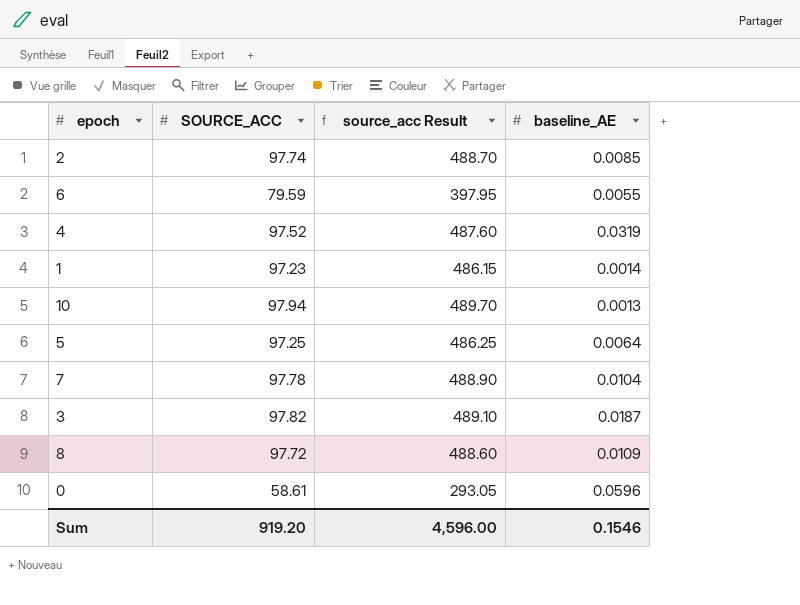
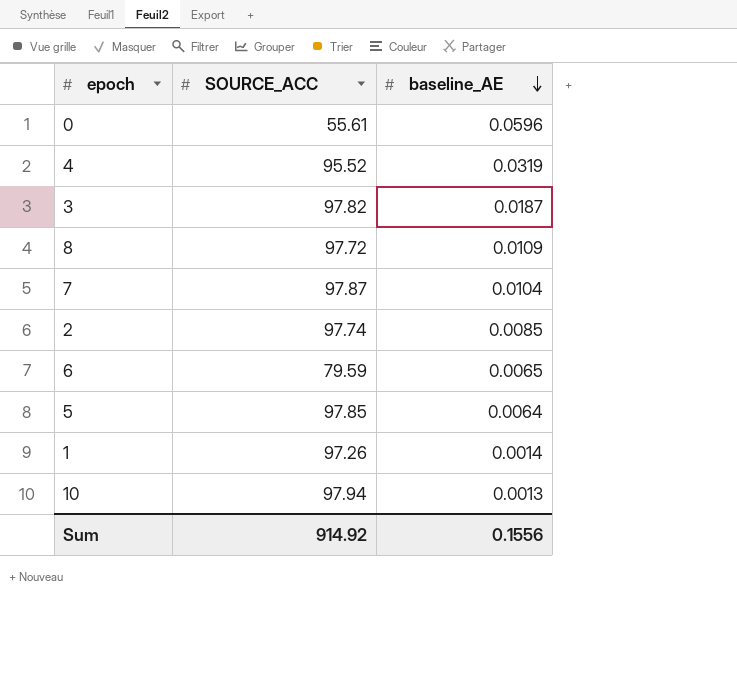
row order: none -> baseline_AE descending
column source_acc Result | formula: [SOURCE_ACC] * 5 -> none
0 | SOURCE_ACC: 58.61 -> 55.61
4 | SOURCE_ACC: 97.52 -> 95.52
7 | SOURCE_ACC: 97.78 -> 97.87
6 | baseline_AE: 0.0055 -> 0.0065
5 | SOURCE_ACC: 97.25 -> 97.85
1 | SOURCE_ACC: 97.23 -> 97.26
Sum | SOURCE_ACC: 919.20 -> 914.92
Sum | baseline_AE: 0.1546 -> 0.1556

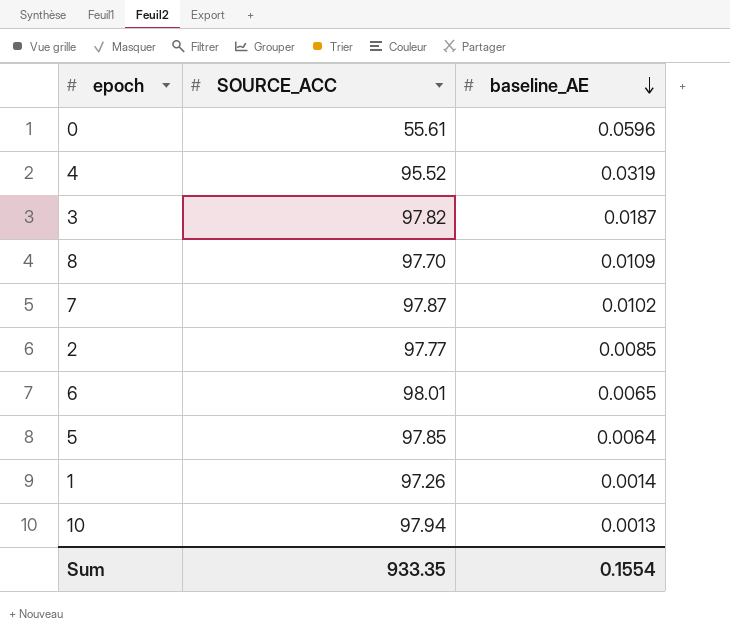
8 | SOURCE_ACC: 97.72 -> 97.70
7 | baseline_AE: 0.0104 -> 0.0102
2 | SOURCE_ACC: 97.74 -> 97.77
6 | SOURCE_ACC: 79.59 -> 98.01
Sum | SOURCE_ACC: 914.92 -> 933.35
Sum | baseline_AE: 0.1556 -> 0.1554

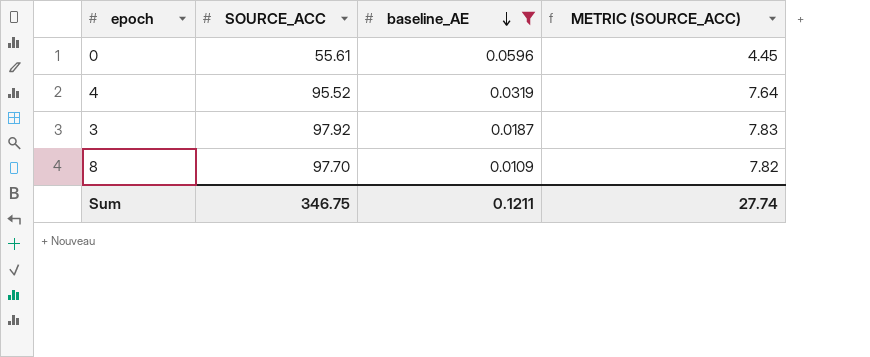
filter: none -> baseline_AE >= 0.0109
column METRIC (SOURCE_ACC) | formula: none -> [SOURCE_ACC] * 0.08
3 | SOURCE_ACC: 97.82 -> 97.92
Sum | SOURCE_ACC: 933.35 -> 346.75
Sum | baseline_AE: 0.1554 -> 0.1211

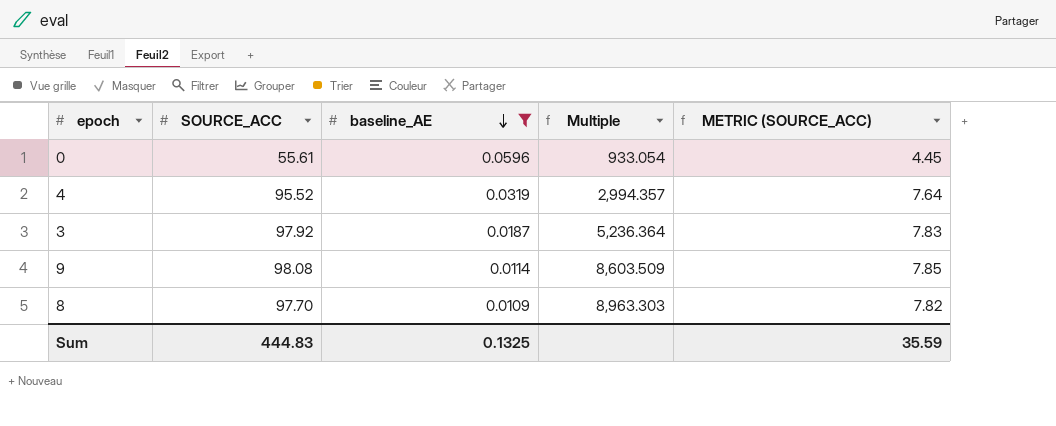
column Multiple | formula: none -> [SOURCE_ACC] / [baseline_AE]
row 9: none -> 98.08 | 0.0114 | 8,603.509 | 7.85
Sum | SOURCE_ACC: 346.75 -> 444.83
Sum | baseline_AE: 0.1211 -> 0.1325
Sum | METRIC (SOURCE_ACC): 27.74 -> 35.59

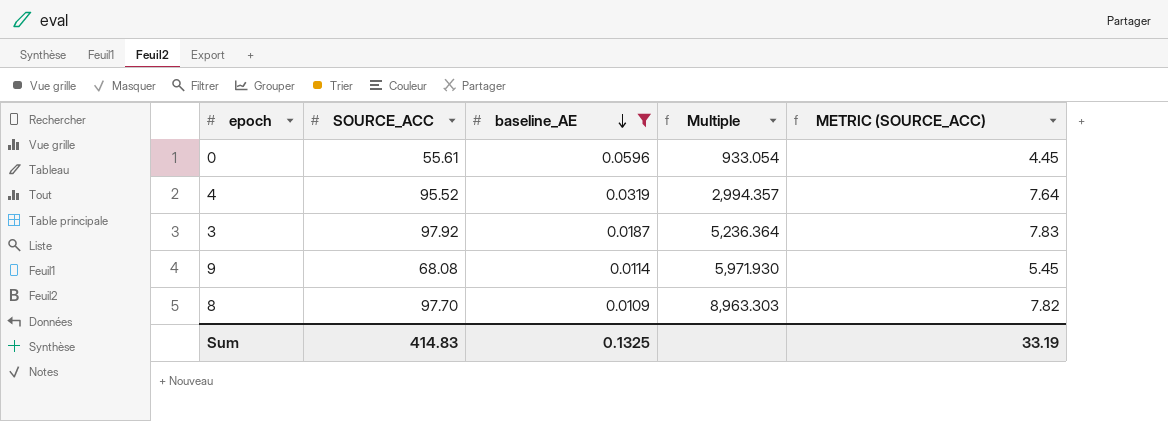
9 | SOURCE_ACC: 98.08 -> 68.08
9 | Multiple: 8,603.509 -> 5,971.930
9 | METRIC (SOURCE_ACC): 7.85 -> 5.45
Sum | SOURCE_ACC: 444.83 -> 414.83
Sum | METRIC (SOURCE_ACC): 35.59 -> 33.19

